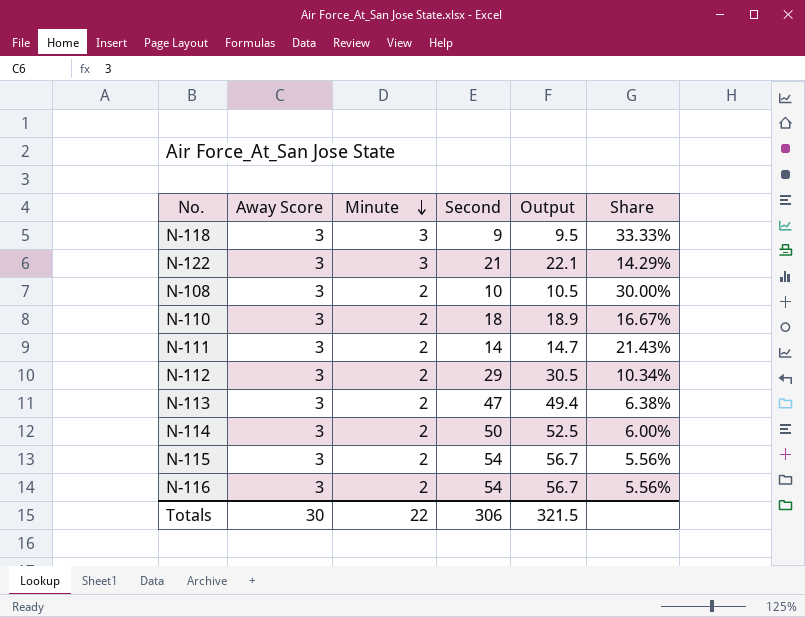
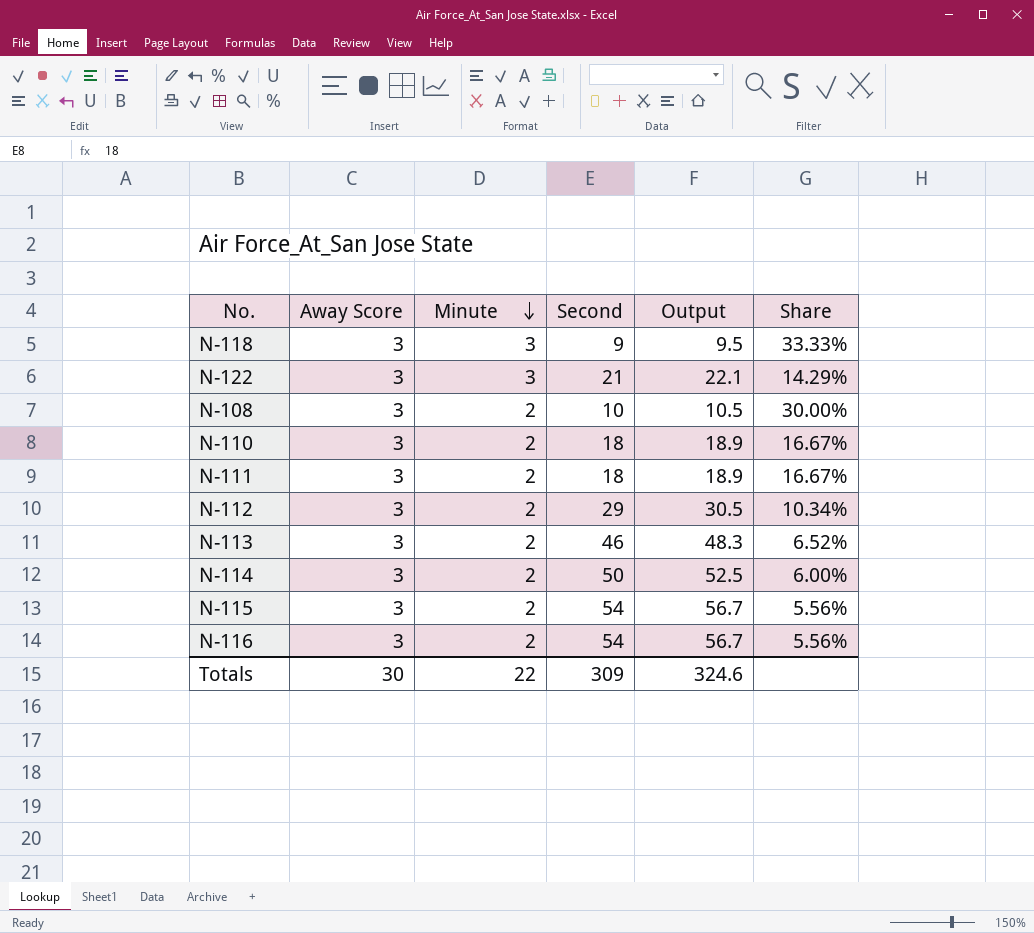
N-111 | Second: 14 -> 18
N-111 | Output: 14.7 -> 18.9
N-111 | Share: 21.43% -> 16.67%
N-113 | Second: 47 -> 46
N-113 | Output: 49.4 -> 48.3
N-113 | Share: 6.38% -> 6.52%
Totals | Second: 306 -> 309
Totals | Output: 321.5 -> 324.6

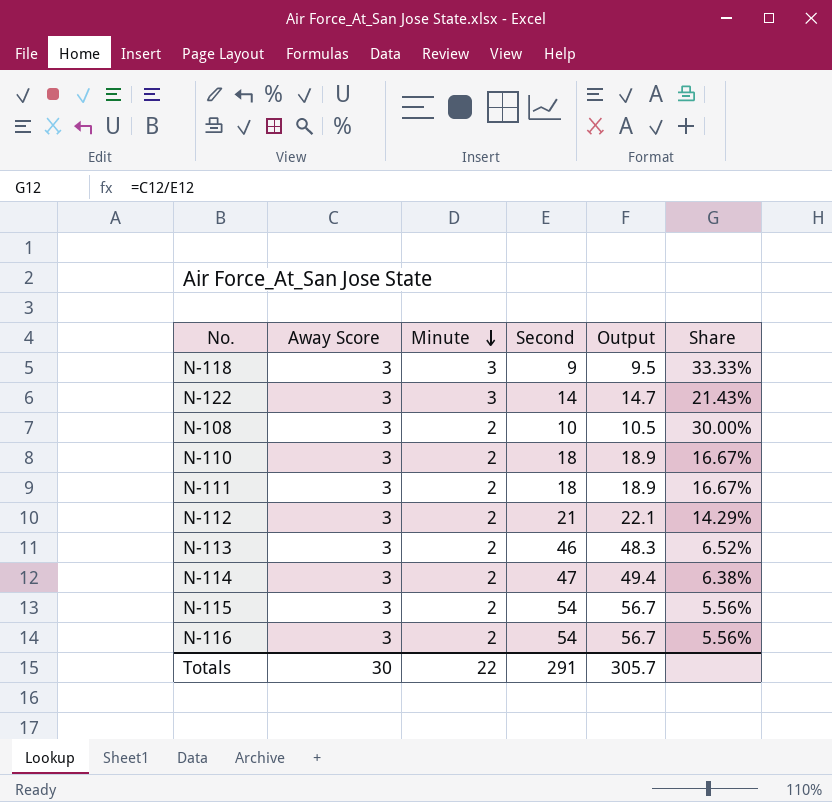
N-122 | Second: 21 -> 14
N-122 | Output: 22.1 -> 14.7
N-122 | Share: 14.29% -> 21.43%
N-112 | Second: 29 -> 21
N-112 | Output: 30.5 -> 22.1
N-112 | Share: 10.34% -> 14.29%
N-114 | Second: 50 -> 47
N-114 | Output: 52.5 -> 49.4
N-114 | Share: 6.00% -> 6.38%
Totals | Second: 309 -> 291
Totals | Output: 324.6 -> 305.7

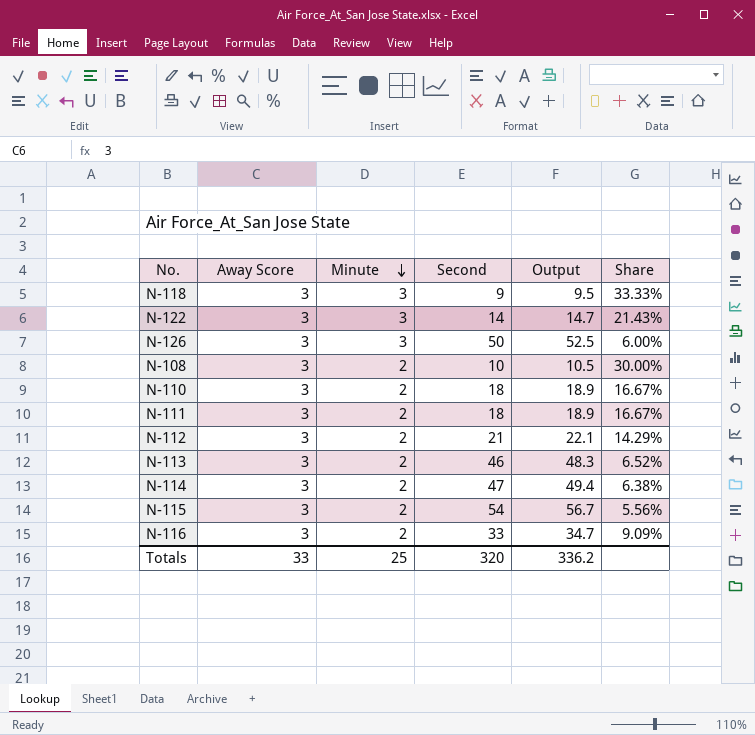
row N-126: none -> 3 | 3 | 50 | 52.5 | 6.00%
N-116 | Second: 54 -> 33
N-116 | Output: 56.7 -> 34.7
N-116 | Share: 5.56% -> 9.09%
Totals | Away Score: 30 -> 33
Totals | Minute: 22 -> 25
Totals | Second: 291 -> 320
Totals | Output: 305.7 -> 336.2

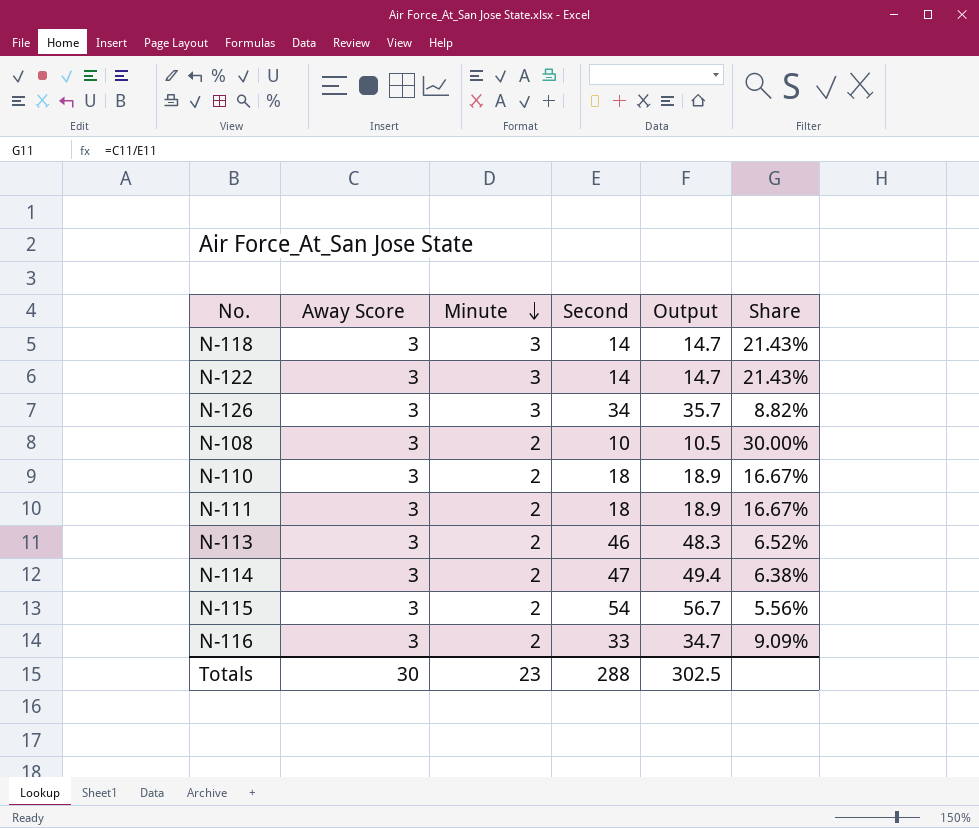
row N-112: 3 | 2 | 21 | 22.1 | 14.29% -> none
N-118 | Second: 9 -> 14
N-118 | Output: 9.5 -> 14.7
N-118 | Share: 33.33% -> 21.43%
N-126 | Second: 50 -> 34
N-126 | Output: 52.5 -> 35.7
N-126 | Share: 6.00% -> 8.82%
Totals | Away Score: 33 -> 30
Totals | Minute: 25 -> 23
Totals | Second: 320 -> 288
Totals | Output: 336.2 -> 302.5

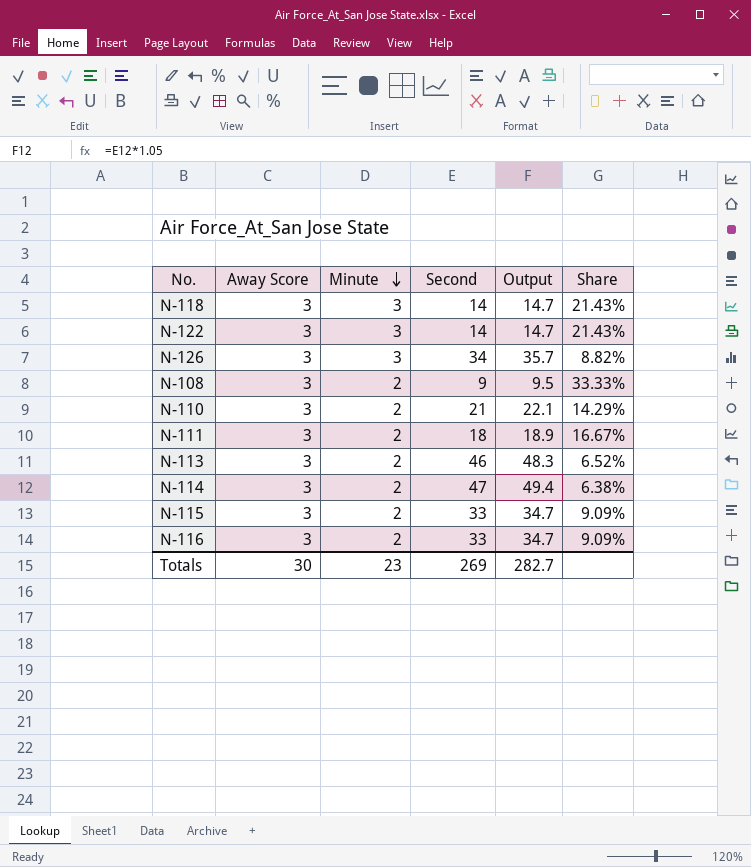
N-108 | Second: 10 -> 9
N-108 | Output: 10.5 -> 9.5
N-108 | Share: 30.00% -> 33.33%
N-110 | Second: 18 -> 21
N-110 | Output: 18.9 -> 22.1
N-110 | Share: 16.67% -> 14.29%
N-115 | Second: 54 -> 33
N-115 | Output: 56.7 -> 34.7
N-115 | Share: 5.56% -> 9.09%
Totals | Second: 288 -> 269
Totals | Output: 302.5 -> 282.7

